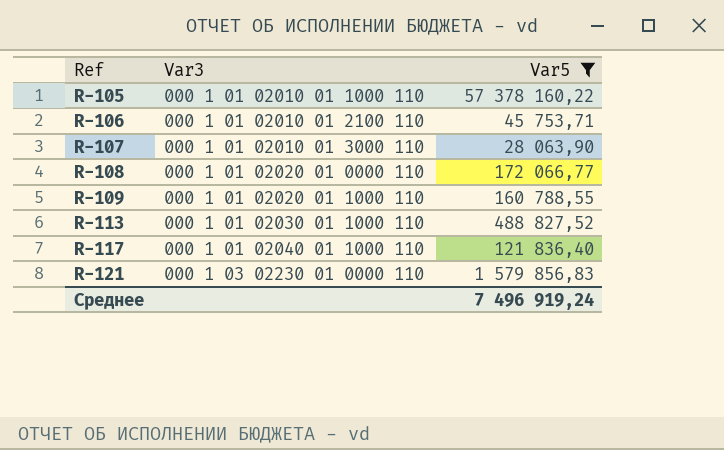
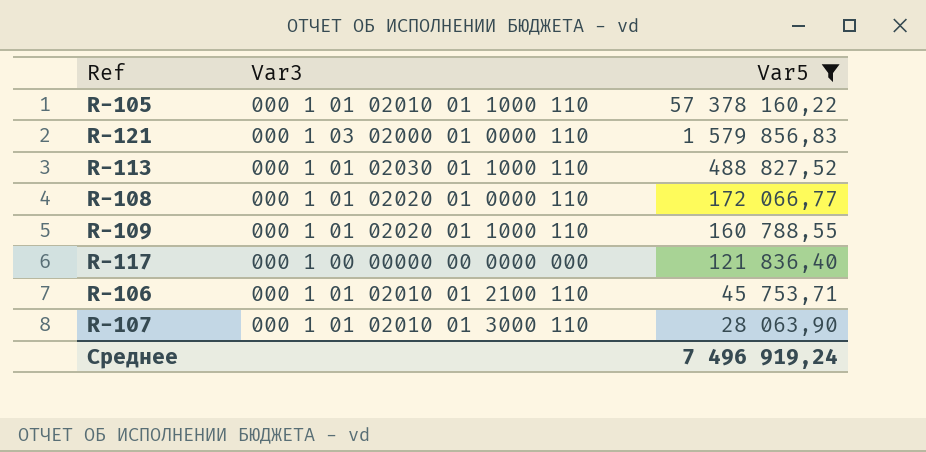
row order: Ref ascending -> Var5 descending
R-121 | Var3: 000 1 03 02230 01 0000 110 -> 000 1 03 02000 01 0000 110
R-117 | Var3: 000 1 01 02040 01 1000 110 -> 000 1 00 00000 00 0000 000

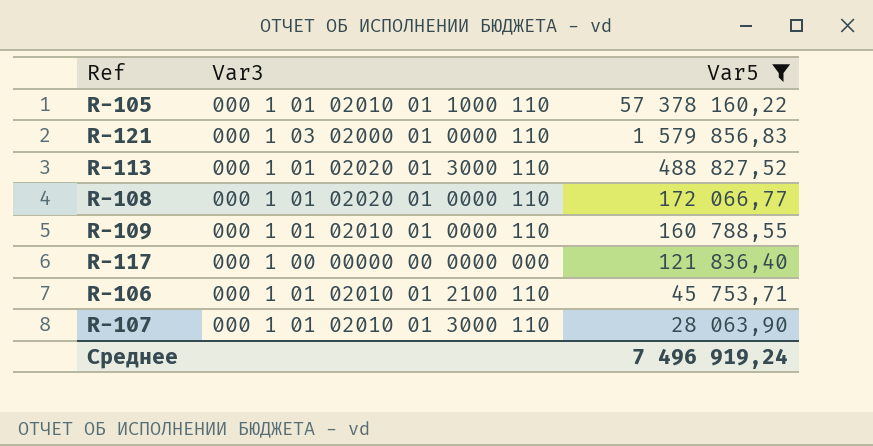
R-113 | Var3: 000 1 01 02030 01 1000 110 -> 000 1 01 02020 01 3000 110
R-109 | Var3: 000 1 01 02020 01 1000 110 -> 000 1 01 02010 01 0000 110

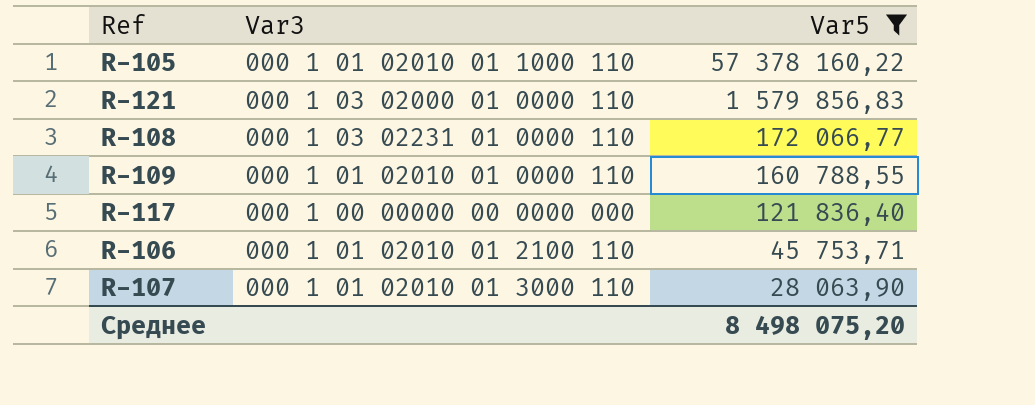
row R-113: 000 1 01 02020 01 3000 110 | 488 827,52 -> none
R-108 | Var3: 000 1 01 02020 01 0000 110 -> 000 1 03 02231 01 0000 110
Среднее | Var5: 7 496 919,24 -> 8 498 075,20

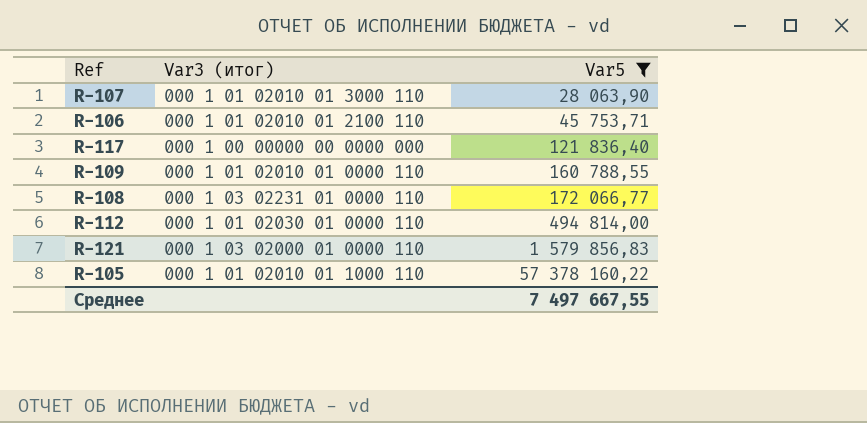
row order: Var5 descending -> Var5 ascending
column name: Var3 -> Var3 (итог)
row R-112: none -> 000 1 01 02030 01 0000 110 | 494 814,00
Среднее | Var5: 8 498 075,20 -> 7 497 667,55

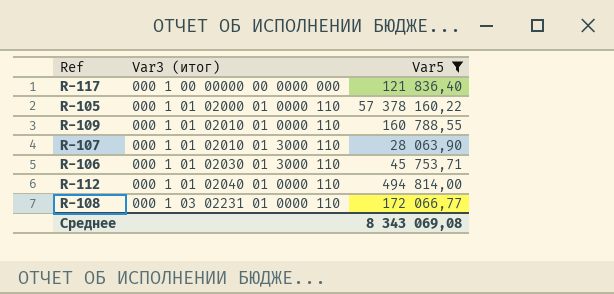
row order: Var5 ascending -> Var3 (итог) ascending
row R-121: 000 1 03 02000 01 0000 110 | 1 579 856,83 -> none
R-105 | Var3 (итог): 000 1 01 02010 01 1000 110 -> 000 1 01 02000 01 0000 110
R-106 | Var3 (итог): 000 1 01 02010 01 2100 110 -> 000 1 01 02030 01 3000 110
R-112 | Var3 (итог): 000 1 01 02030 01 0000 110 -> 000 1 01 02040 01 0000 110
Среднее | Var5: 7 497 667,55 -> 8 343 069,08

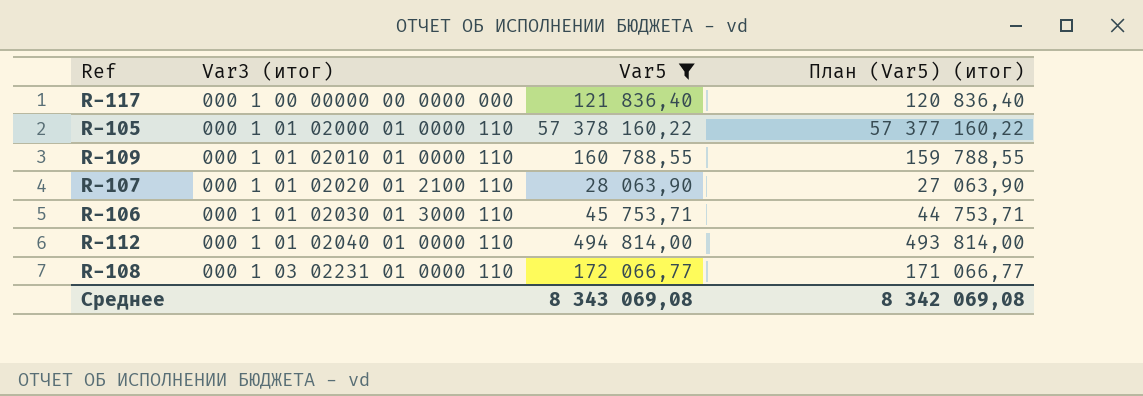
column План (Var5) (итог) | formula: none -> [Var5] - 1000
R-107 | Var3 (итог): 000 1 01 02010 01 3000 110 -> 000 1 01 02020 01 2100 110

